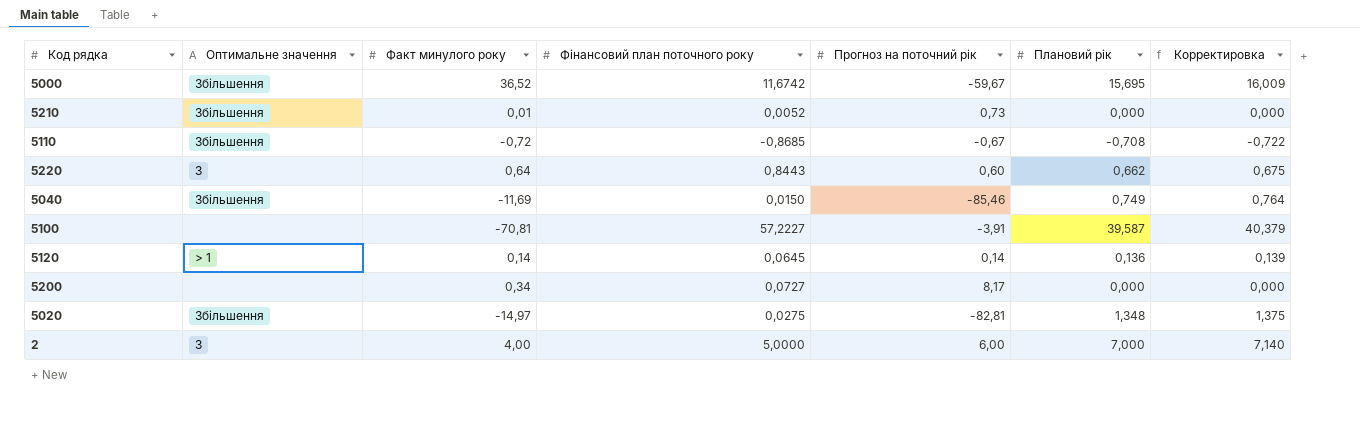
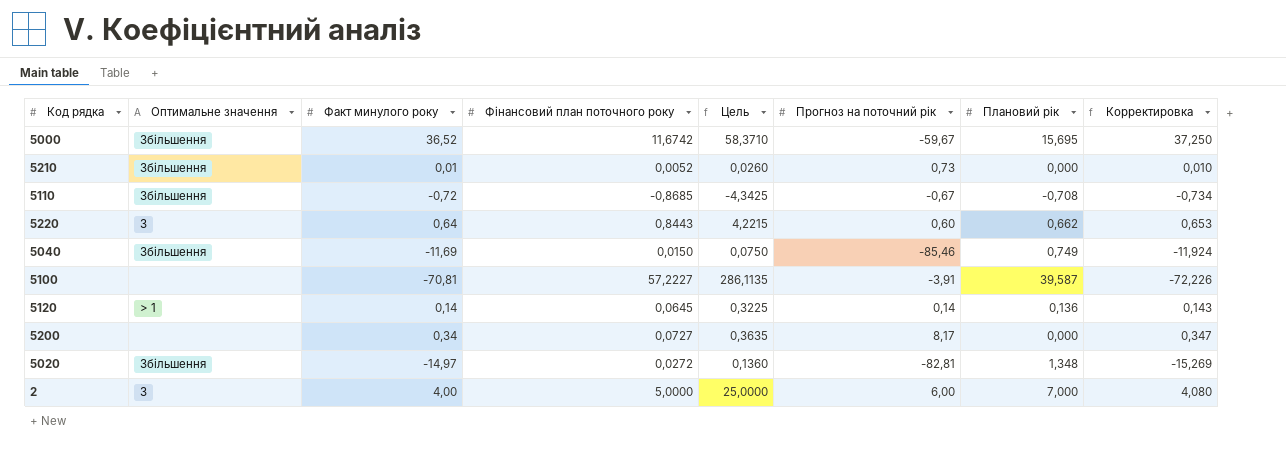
column Цель | formula: none -> [Фінансовий план поточного року] * 5
column Корректировка | formula: [Плановий рік] * 1,02 -> [Факт минулого року] * 1,02
5020 | Фінансовий план поточного року: 0,0275 -> 0,0272

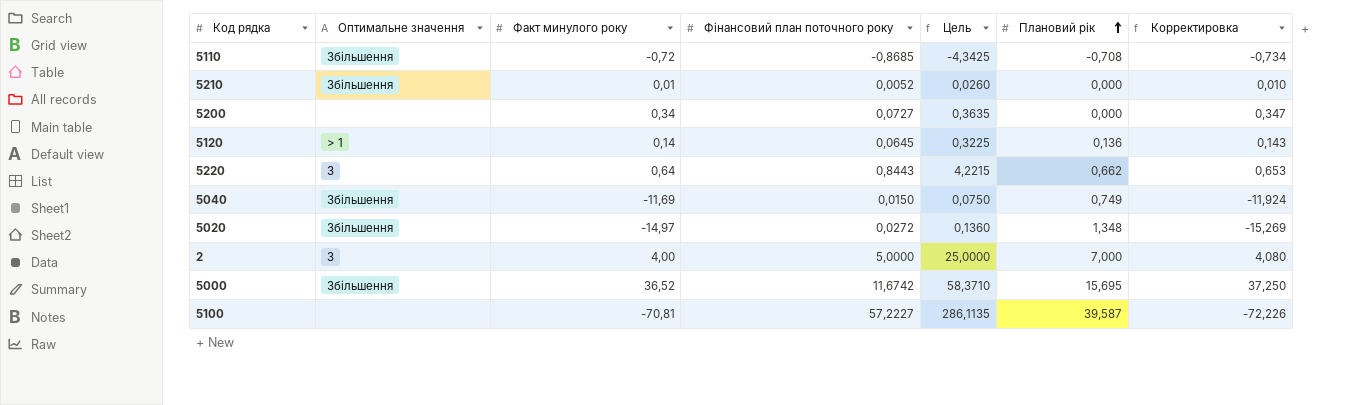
row order: none -> Плановий рік ascending
column Прогноз на поточний рік | position: 6 -> none

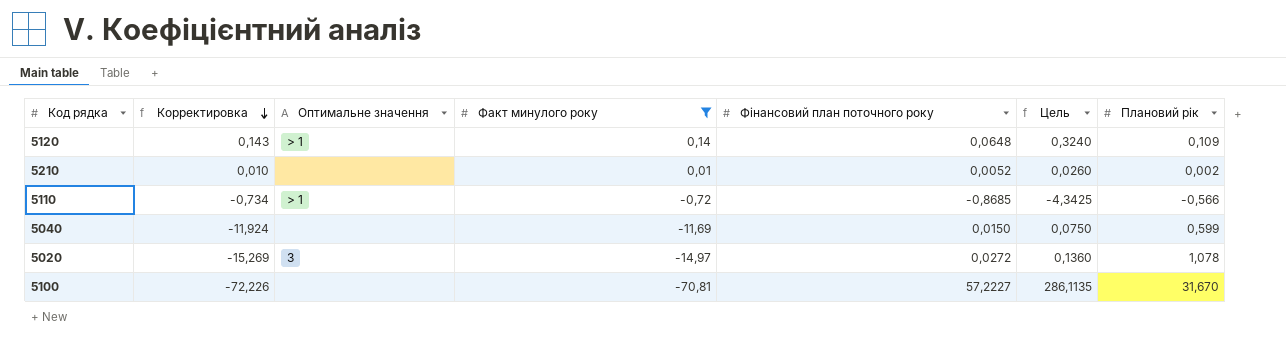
filter: none -> Факт минулого року <= 0,14
row order: Плановий рік ascending -> Корректировка descending
column Корректировка | position: 7 -> 2
5120 | Фінансовий план поточного року: 0,0645 -> 0,0648
5120 | Цель: 0,3225 -> 0,3240
5120 | Плановий рік: 0,136 -> 0,109
5210 | Оптимальне значення: Збільшення -> none
5210 | Плановий рік: 0,000 -> 0,002
5110 | Оптимальне значення: Збільшення -> > 1
5110 | Плановий рік: -0,708 -> -0,566
5040 | Оптимальне значення: Збільшення -> none
5040 | Плановий рік: 0,749 -> 0,599
5020 | Оптимальне значення: Збільшення -> 3
5020 | Плановий рік: 1,348 -> 1,078
5100 | Плановий рік: 39,587 -> 31,670

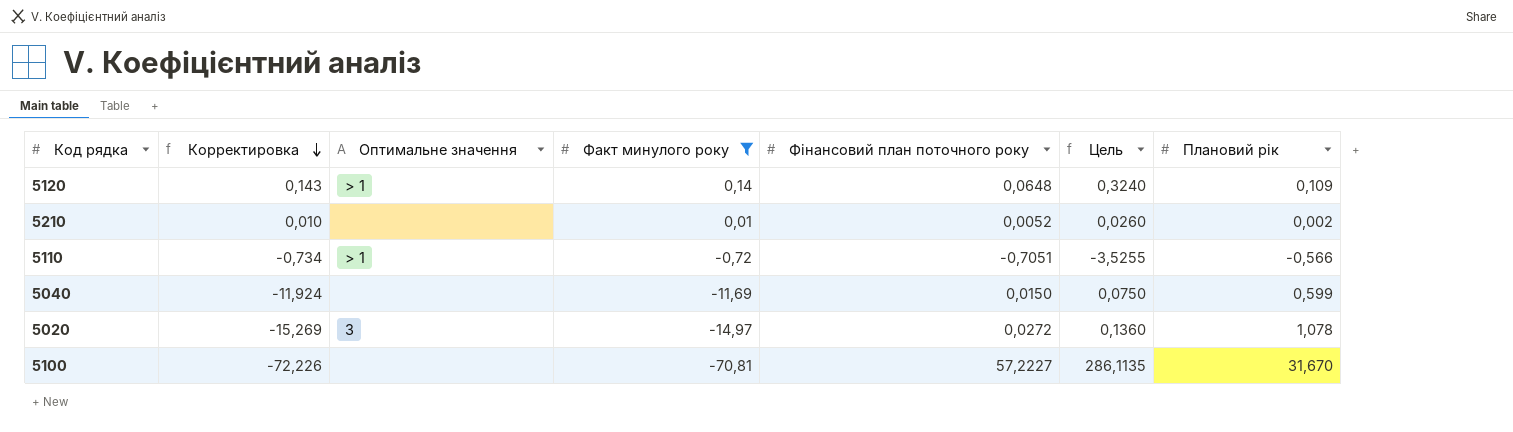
5110 | Фінансовий план поточного року: -0,8685 -> -0,7051
5110 | Цель: -4,3425 -> -3,5255

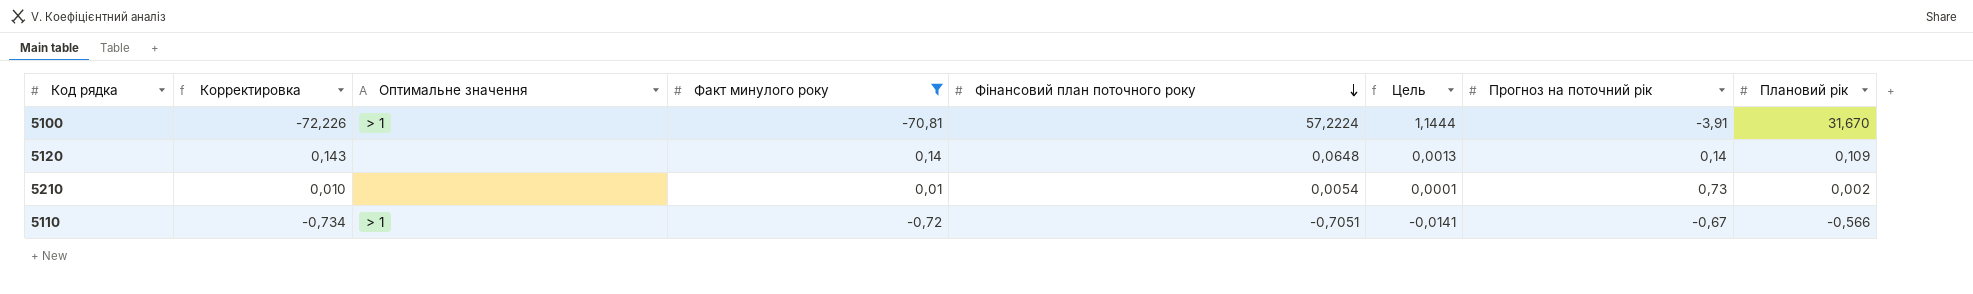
row order: Корректировка descending -> Фінансовий план поточного року descending
column Цель | formula: [Фінансовий план поточного року] * 5 -> [Фінансовий план поточного року] * 0,02
column Прогноз на поточний рік | position: none -> 7
row 5040: -11,924 | none | -11,69 | 0,0150 | 0,0750 | 0,599 -> none
row 5020: -15,269 | 3 | -14,97 | 0,0272 | 0,1360 | 1,078 -> none
5100 | Оптимальне значення: none -> > 1
5100 | Фінансовий план поточного року: 57,2227 -> 57,2224
5120 | Оптимальне значення: > 1 -> none
5210 | Фінансовий план поточного року: 0,0052 -> 0,0054

